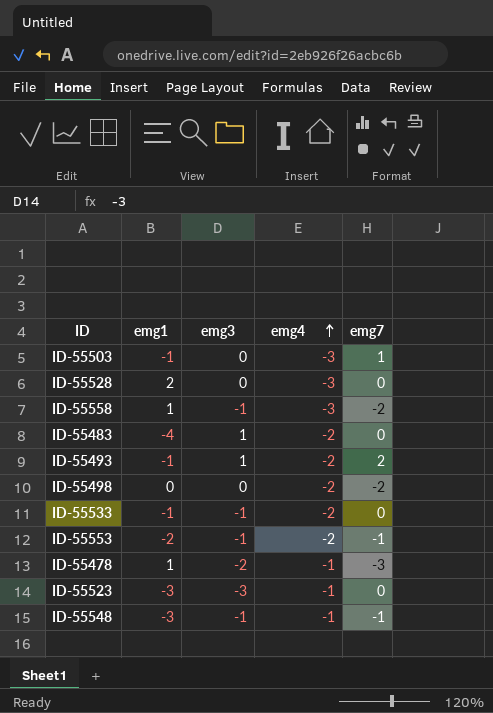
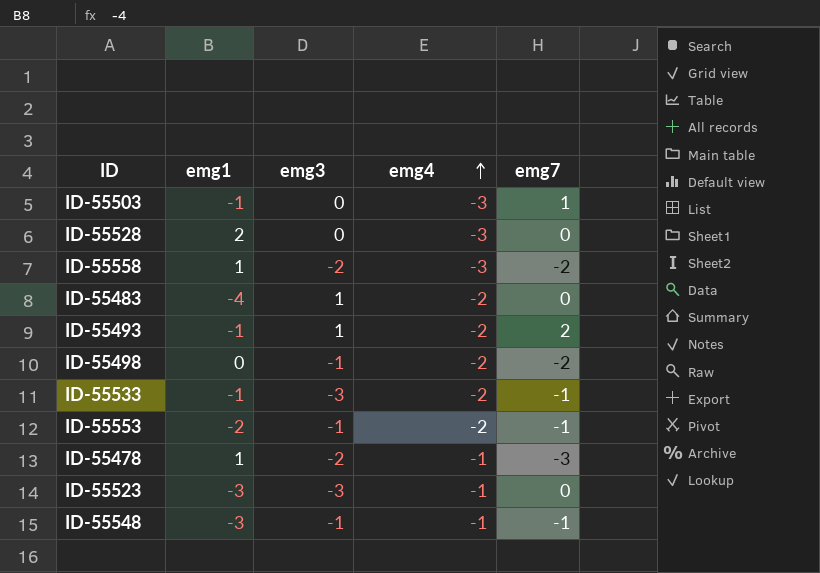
ID-55558 | emg3: -1 -> -2
ID-55498 | emg3: 0 -> -1
ID-55533 | emg3: -1 -> -3
ID-55533 | emg7: 0 -> -1

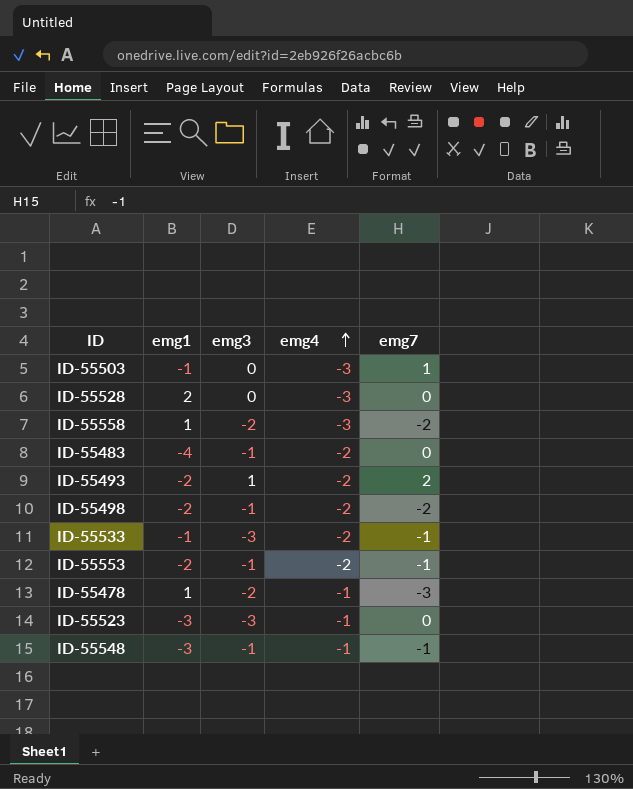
ID-55483 | emg3: 1 -> -1
ID-55493 | emg1: -1 -> -2
ID-55498 | emg1: 0 -> -2

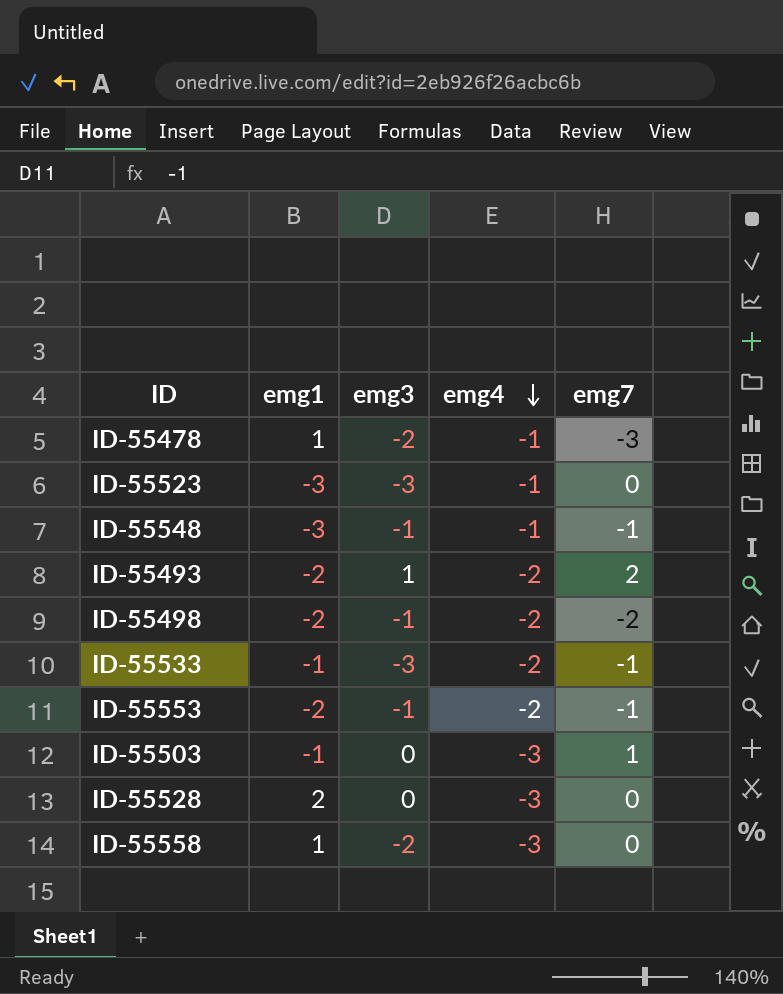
row order: emg4 ascending -> emg4 descending
row ID-55483: -4 | -1 | -2 | 0 -> none
ID-55558 | emg7: -2 -> 0

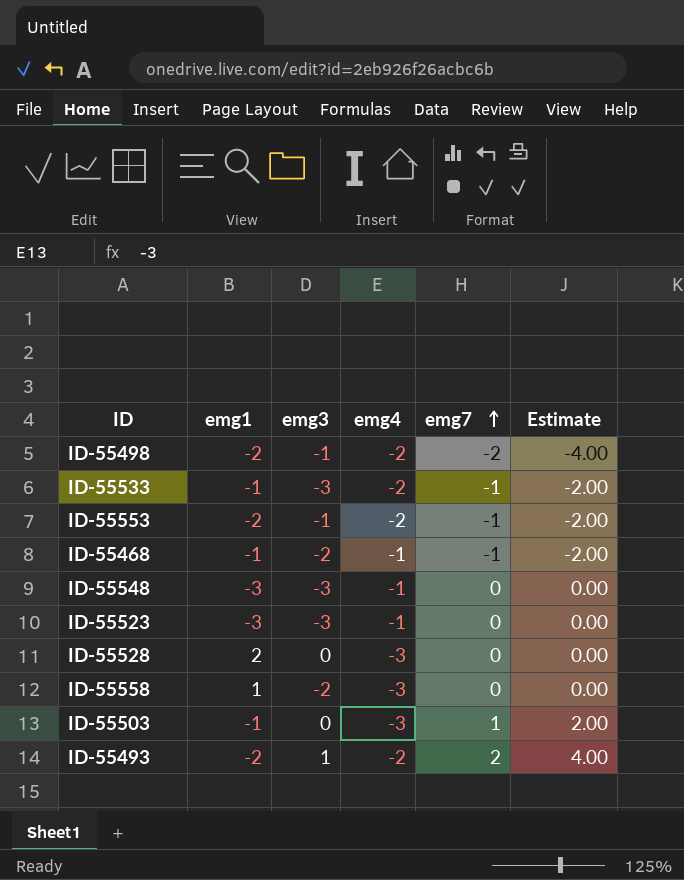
row order: emg4 descending -> emg7 ascending
column Estimate | formula: none -> [emg7] * 2
row ID-55478: 1 | -2 | -1 | -3 -> none
row ID-55468: none -> -1 | -2 | -1 | -1 | -2.00
ID-55548 | emg3: -1 -> -3
ID-55548 | emg7: -1 -> 0

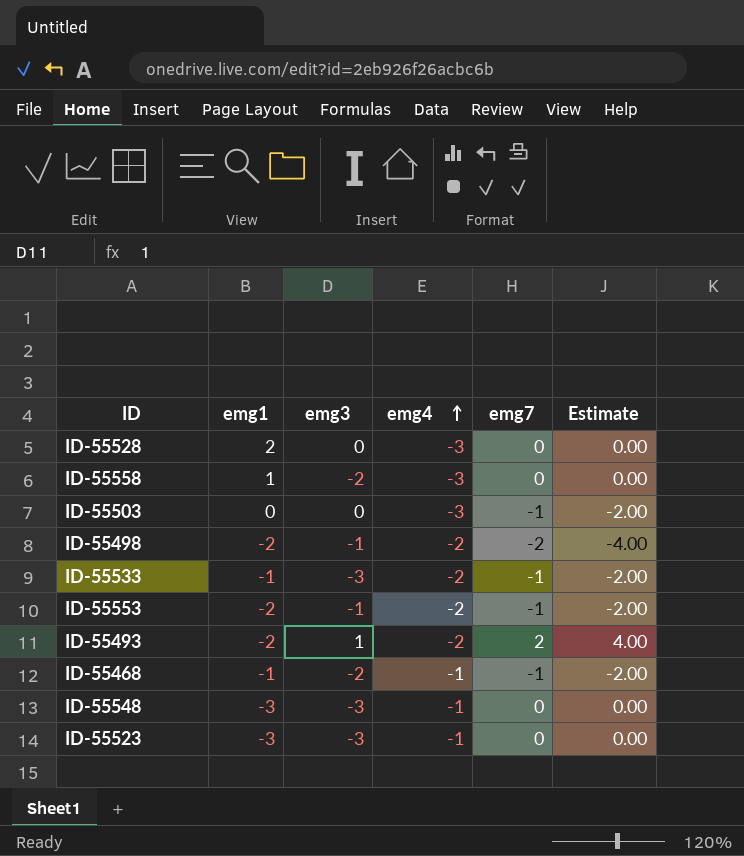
row order: emg7 ascending -> emg4 ascending
ID-55503 | emg1: -1 -> 0
ID-55503 | emg7: 1 -> -1
ID-55503 | Estimate: 2.00 -> -2.00

